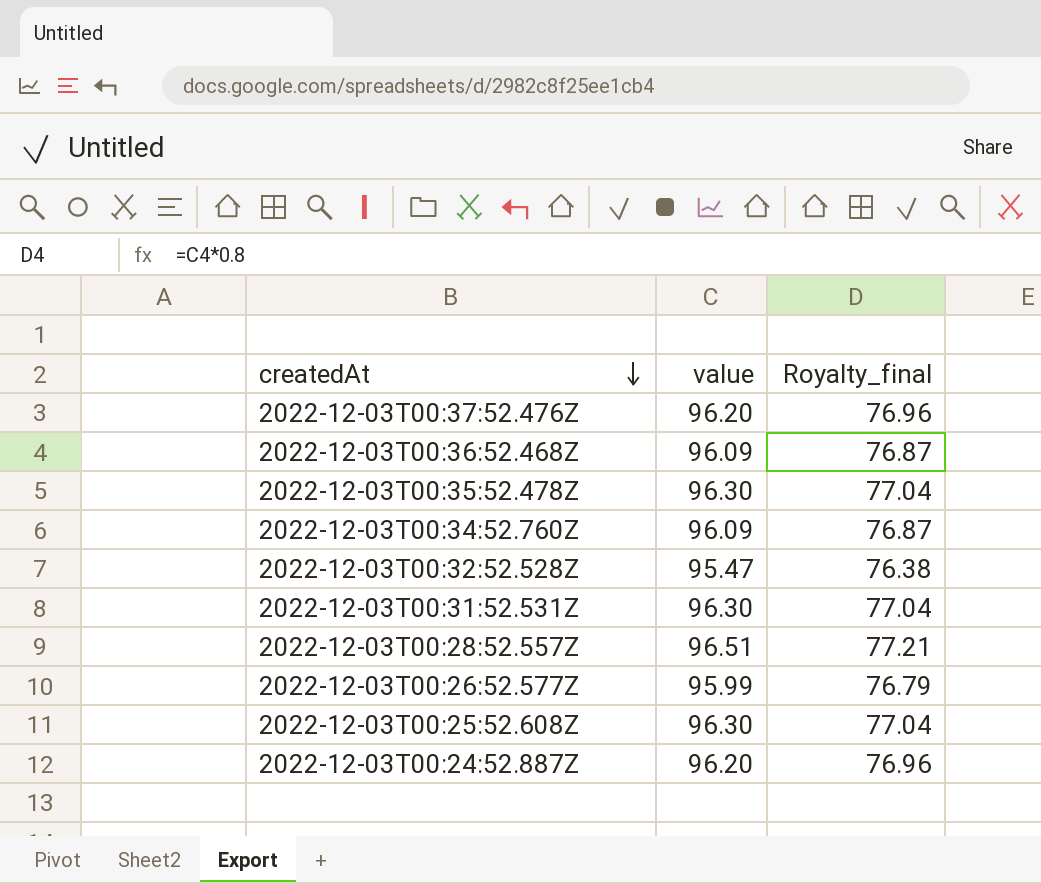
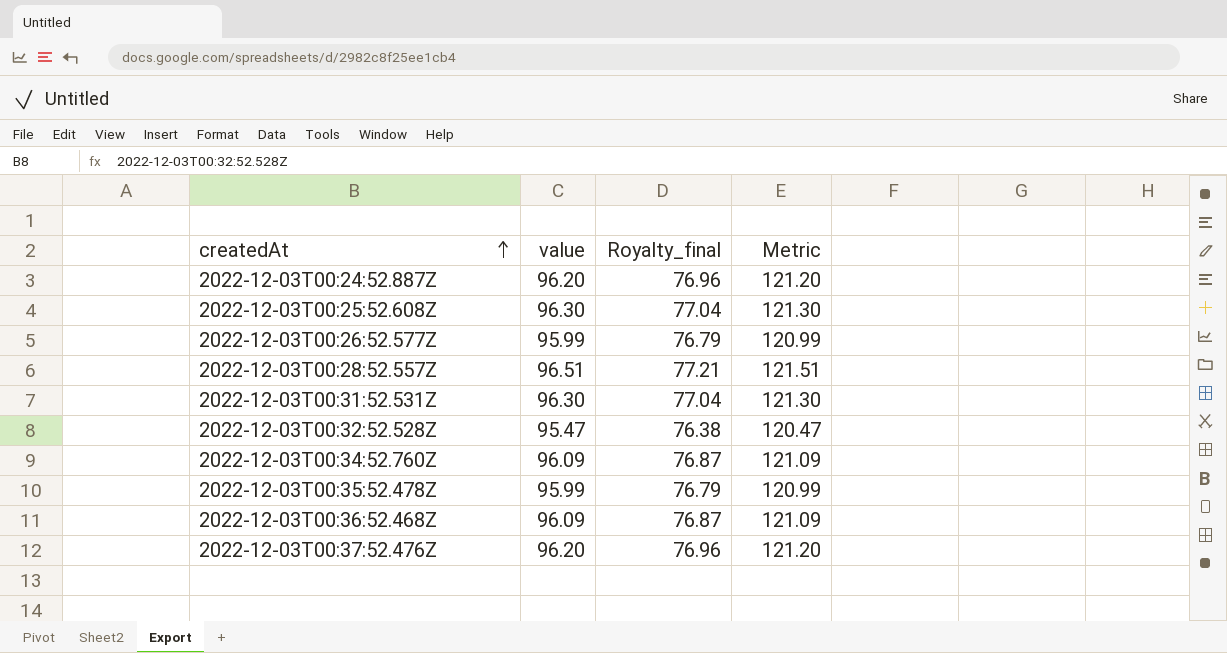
row order: createdAt descending -> createdAt ascending
column Metric | formula: none -> [value] + 25
2022-12-03T00:35:52.478Z | value: 96.30 -> 95.99
2022-12-03T00:35:52.478Z | Royalty_final: 77.04 -> 76.79

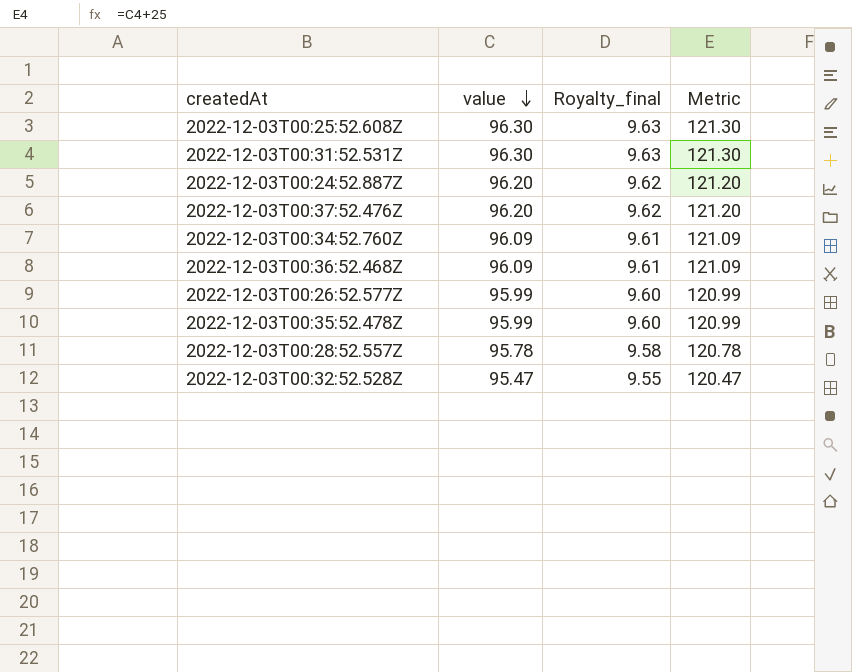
row order: createdAt ascending -> value descending
column Royalty_final | formula: [value] * 0.8 -> [value] * 0.1
2022-12-03T00:28:52.557Z | value: 96.51 -> 95.78
2022-12-03T00:28:52.557Z | Metric: 121.51 -> 120.78

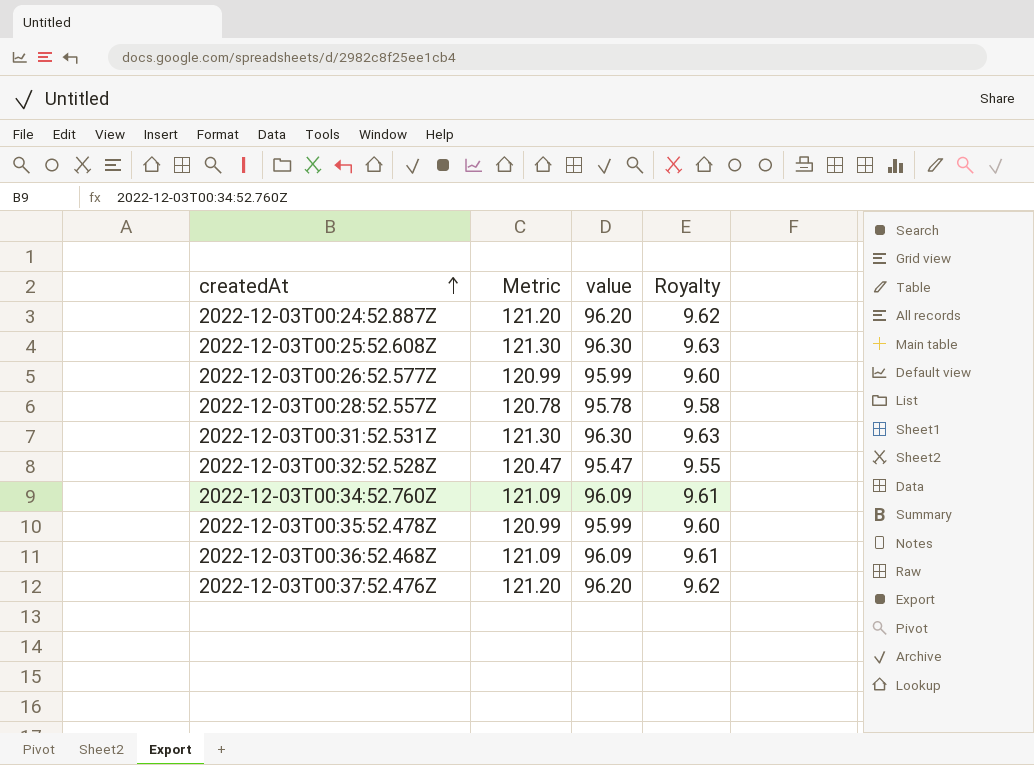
row order: value descending -> createdAt ascending
column Metric | position: 4 -> 2
column name: Royalty_final -> Royalty

